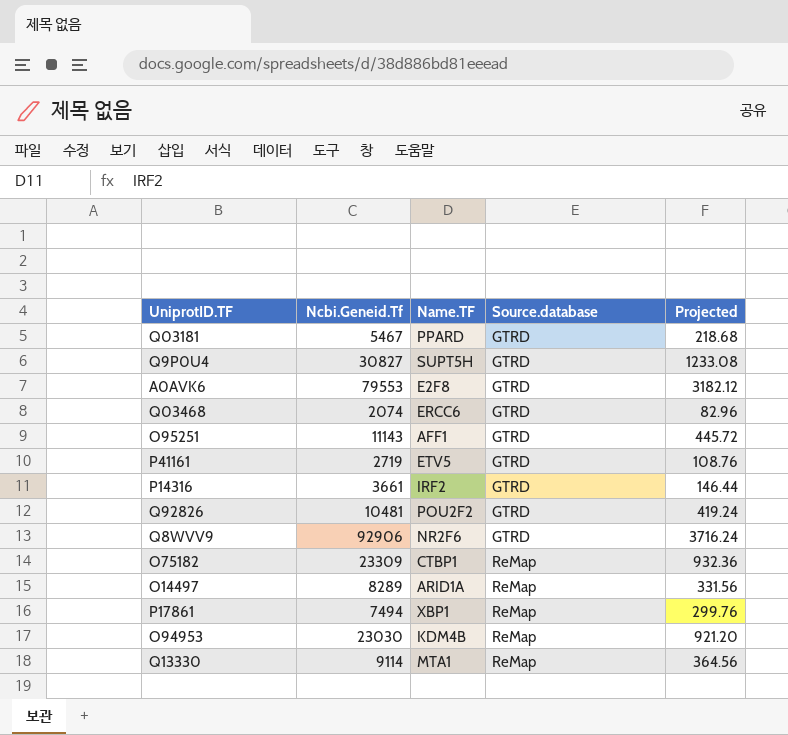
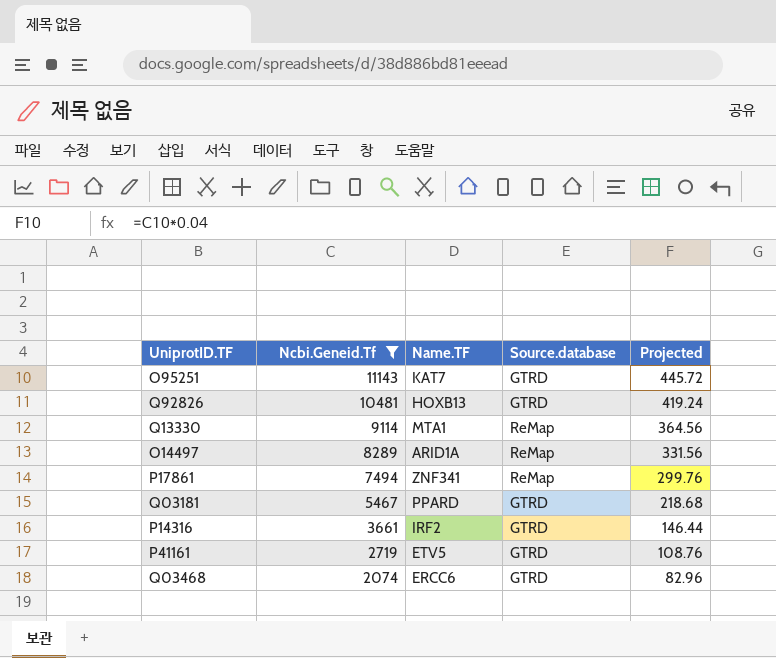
filter: none -> Ncbi.Geneid.Tf <= 11143
row order: Source.database ascending -> Ncbi.Geneid.Tf descending
O95251 | Name.TF: AFF1 -> KAT7
Q92826 | Name.TF: POU2F2 -> HOXB13
P17861 | Name.TF: XBP1 -> ZNF341

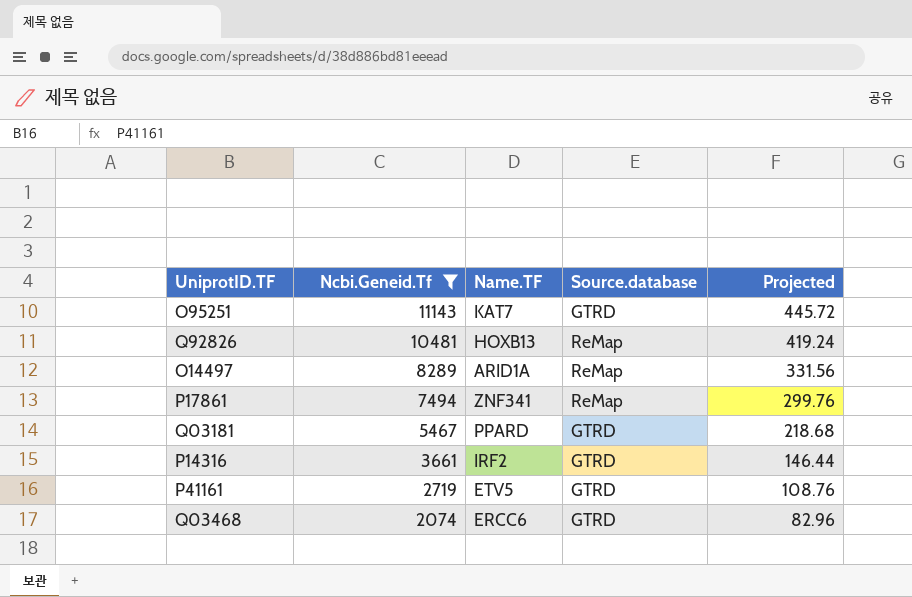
row Q13330: 9114 | MTA1 | ReMap | 364.56 -> none
Q92826 | Source.database: GTRD -> ReMap

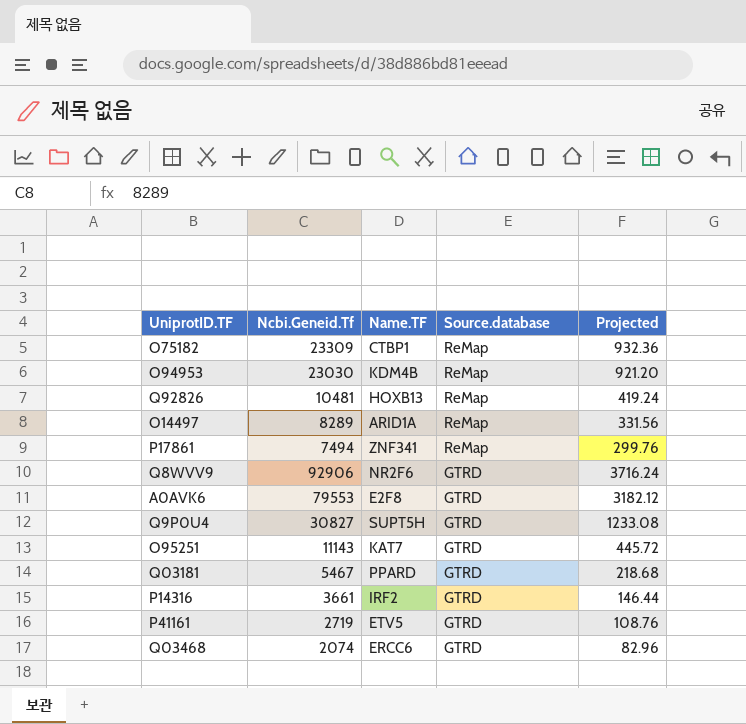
filter: Ncbi.Geneid.Tf <= 11143 -> none
row order: Ncbi.Geneid.Tf descending -> Source.database descending

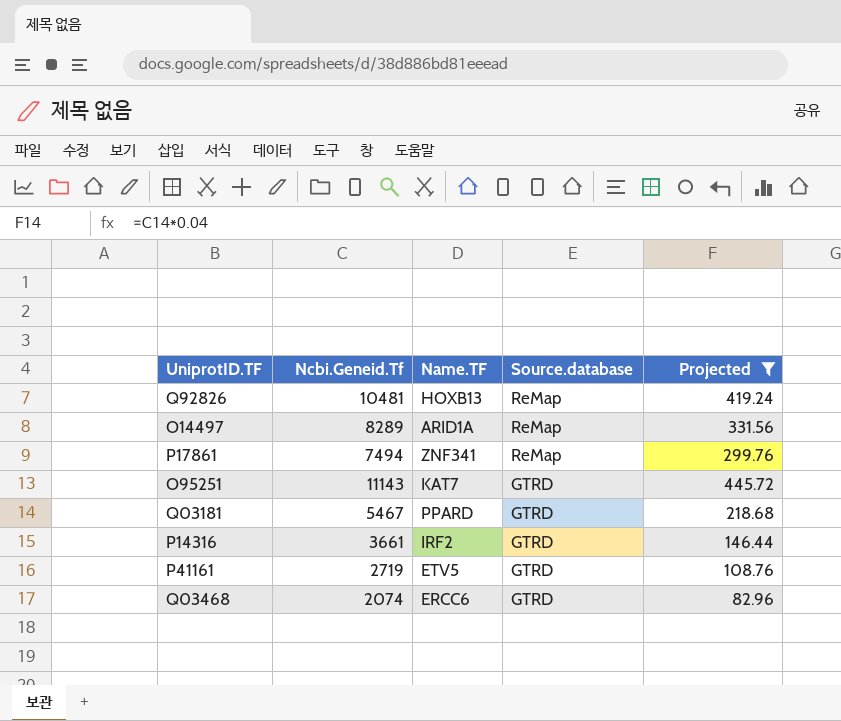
filter: none -> Projected <= 445.72

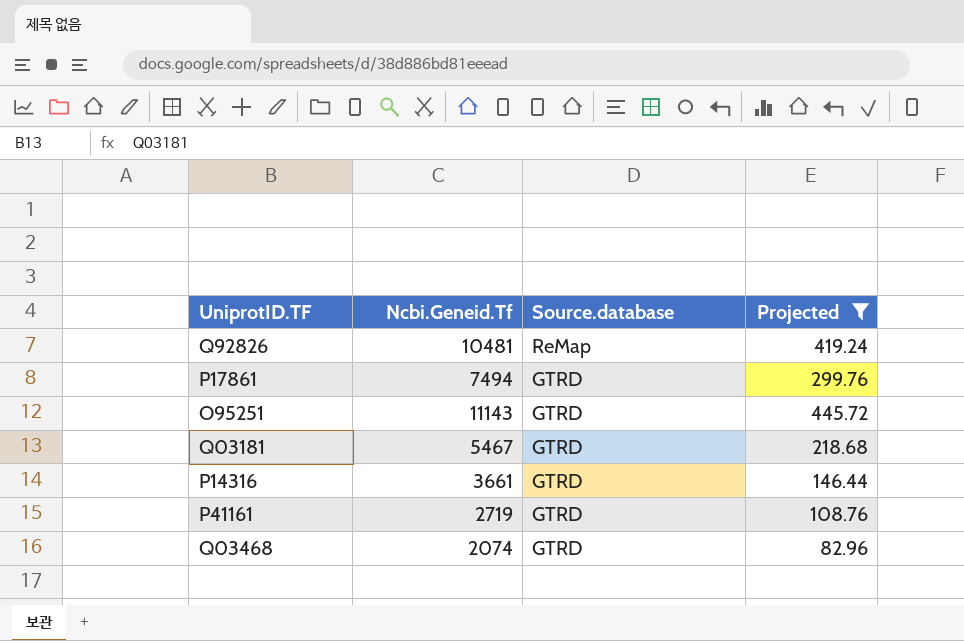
column Name.TF | position: 3 -> none
row O14497: 8289 | ARID1A | ReMap | 331.56 -> none
P17861 | Source.database: ReMap -> GTRD

